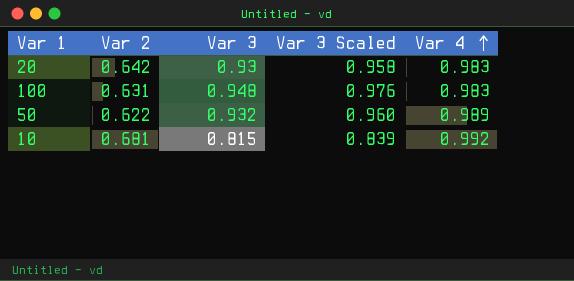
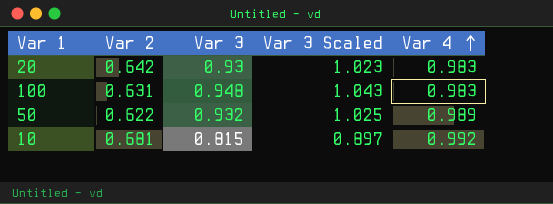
column Var 3 Scaled | formula: [Var 3] * 1.03 -> [Var 3] * 1.1

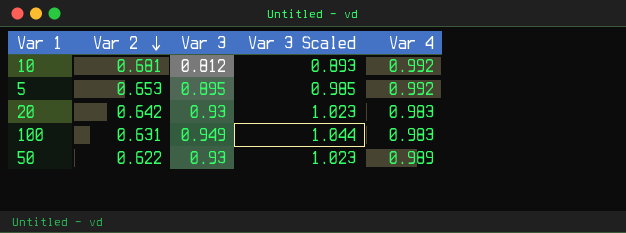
row order: Var 4 ascending -> Var 2 descending
10 | Var 3: 0.815 -> 0.812
10 | Var 3 Scaled: 0.897 -> 0.893
row 5: none -> 0.653 | 0.895 | 0.985 | 0.992
100 | Var 3: 0.948 -> 0.949
100 | Var 3 Scaled: 1.043 -> 1.044
50 | Var 3: 0.932 -> 0.93
50 | Var 3 Scaled: 1.025 -> 1.023

